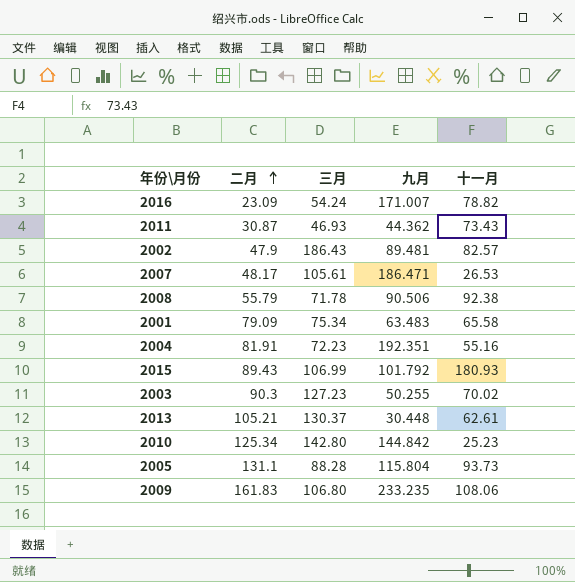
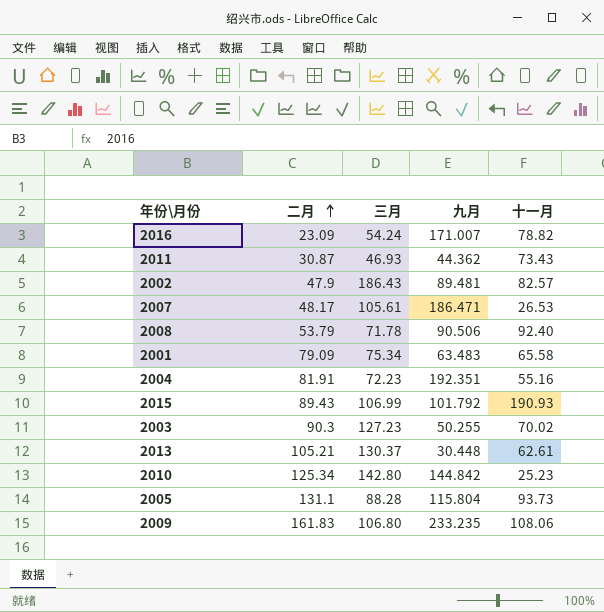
2008 | 二月: 55.79 -> 53.79
2008 | 十一月: 92.38 -> 92.40
2015 | 十一月: 180.93 -> 190.93

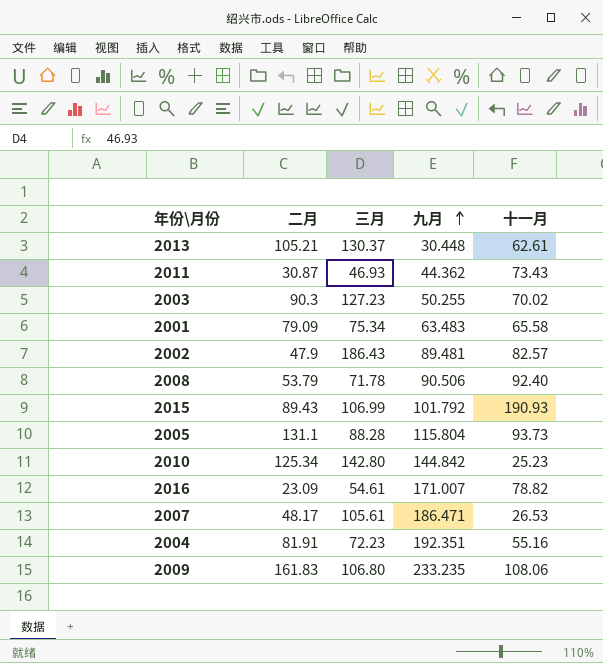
row order: 二月 ascending -> 九月 ascending
2016 | 三月: 54.24 -> 54.61

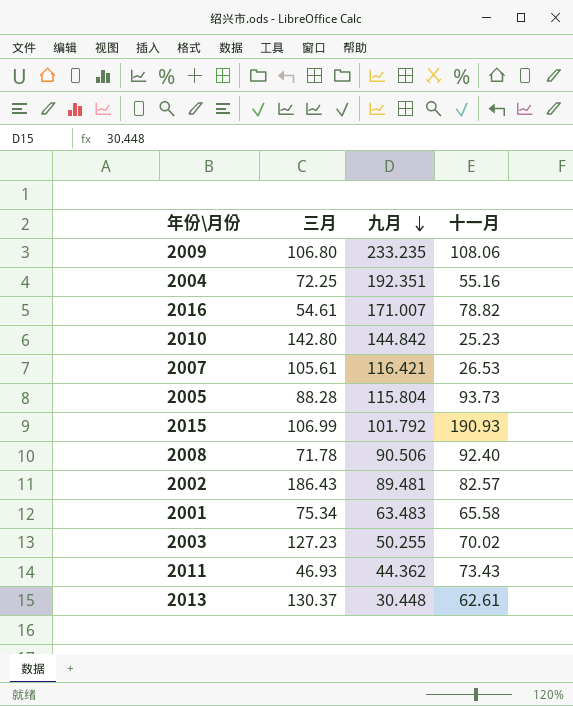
row order: 九月 ascending -> 九月 descending
column 二月 | position: 2 -> none
2004 | 三月: 72.23 -> 72.25
2007 | 九月: 186.471 -> 116.421

